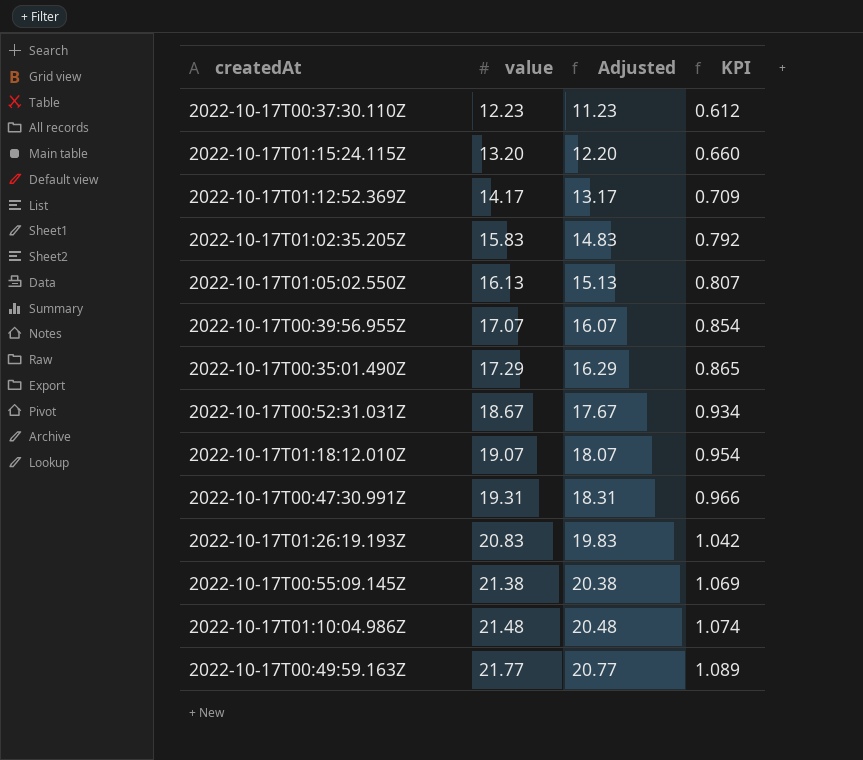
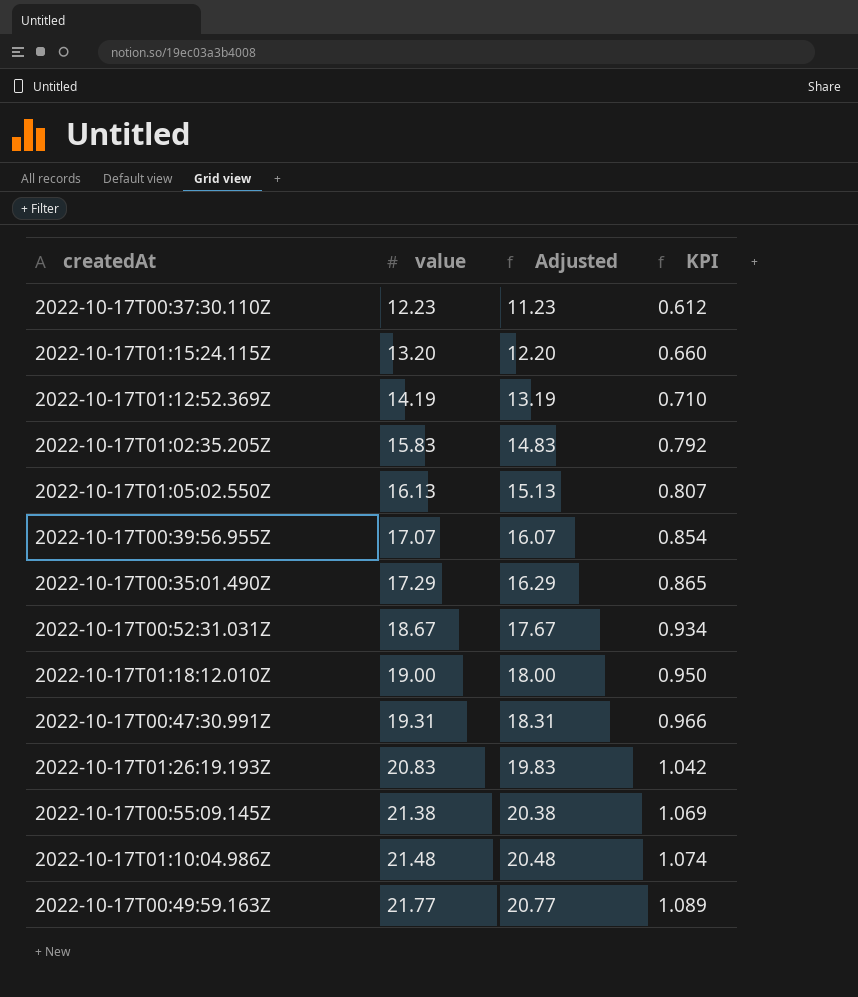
2022-10-17T01:12:52.369Z | value: 14.17 -> 14.19
2022-10-17T01:12:52.369Z | Adjusted: 13.17 -> 13.19
2022-10-17T01:12:52.369Z | KPI: 0.709 -> 0.710
2022-10-17T01:18:12.010Z | value: 19.07 -> 19.00
2022-10-17T01:18:12.010Z | Adjusted: 18.07 -> 18.00
2022-10-17T01:18:12.010Z | KPI: 0.954 -> 0.950

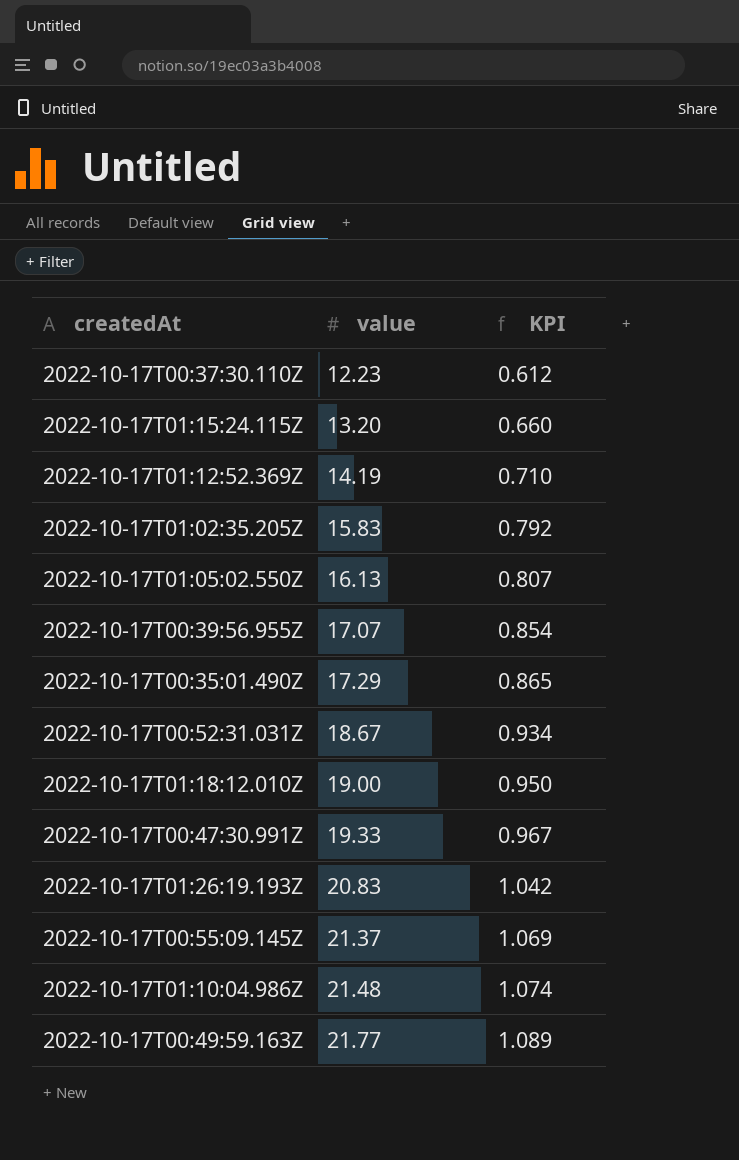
column Adjusted | formula: [value] - 1 -> none
2022-10-17T00:47:30.991Z | value: 19.31 -> 19.33
2022-10-17T00:47:30.991Z | KPI: 0.966 -> 0.967
2022-10-17T00:55:09.145Z | value: 21.38 -> 21.37

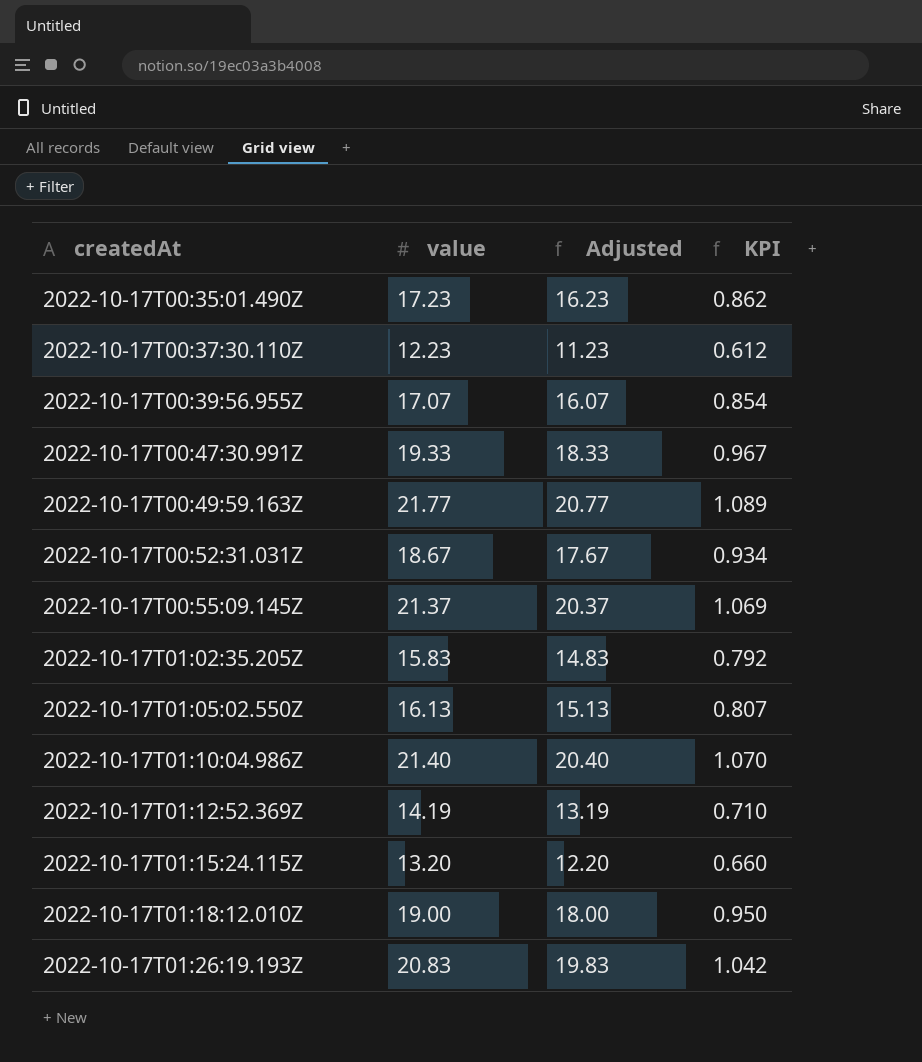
row order: value ascending -> createdAt ascending
column Adjusted | formula: none -> [value] - 1
2022-10-17T00:35:01.490Z | value: 17.29 -> 17.23
2022-10-17T00:35:01.490Z | KPI: 0.865 -> 0.862
2022-10-17T01:10:04.986Z | value: 21.48 -> 21.40
2022-10-17T01:10:04.986Z | KPI: 1.074 -> 1.070

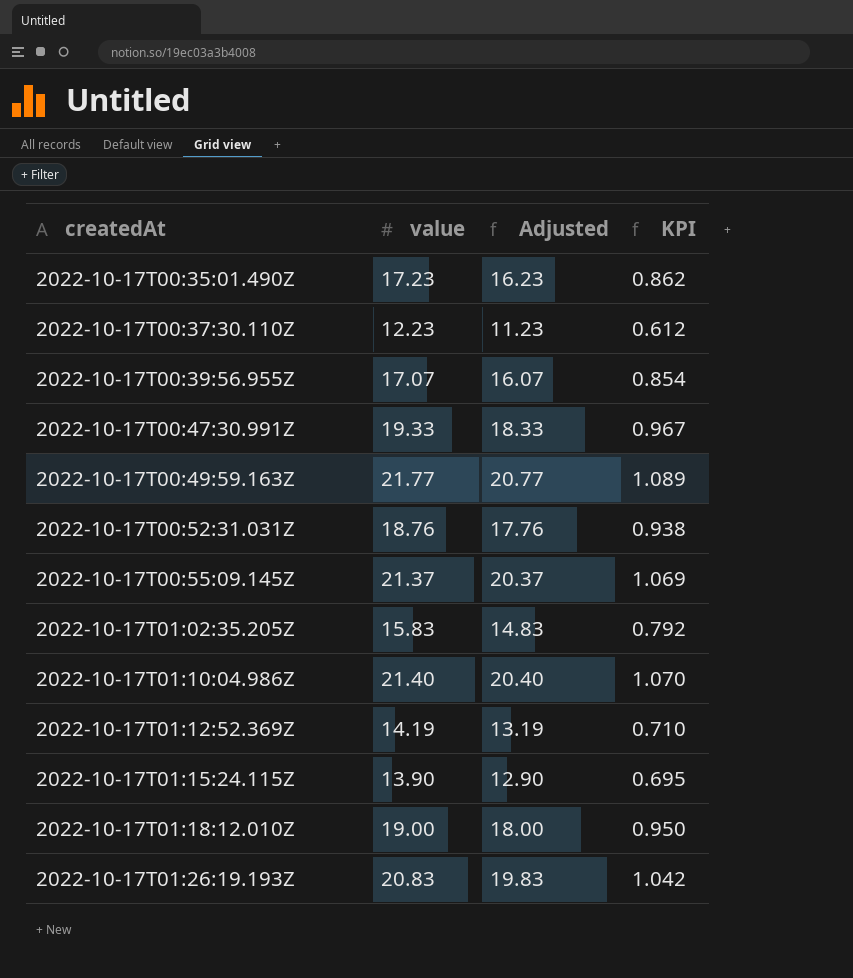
row 2022-10-17T01:05:02.550Z: 16.13 | 15.13 | 0.807 -> none
2022-10-17T00:52:31.031Z | value: 18.67 -> 18.76
2022-10-17T00:52:31.031Z | Adjusted: 17.67 -> 17.76
2022-10-17T00:52:31.031Z | KPI: 0.934 -> 0.938
2022-10-17T01:15:24.115Z | value: 13.20 -> 13.90
2022-10-17T01:15:24.115Z | Adjusted: 12.20 -> 12.90
2022-10-17T01:15:24.115Z | KPI: 0.660 -> 0.695

